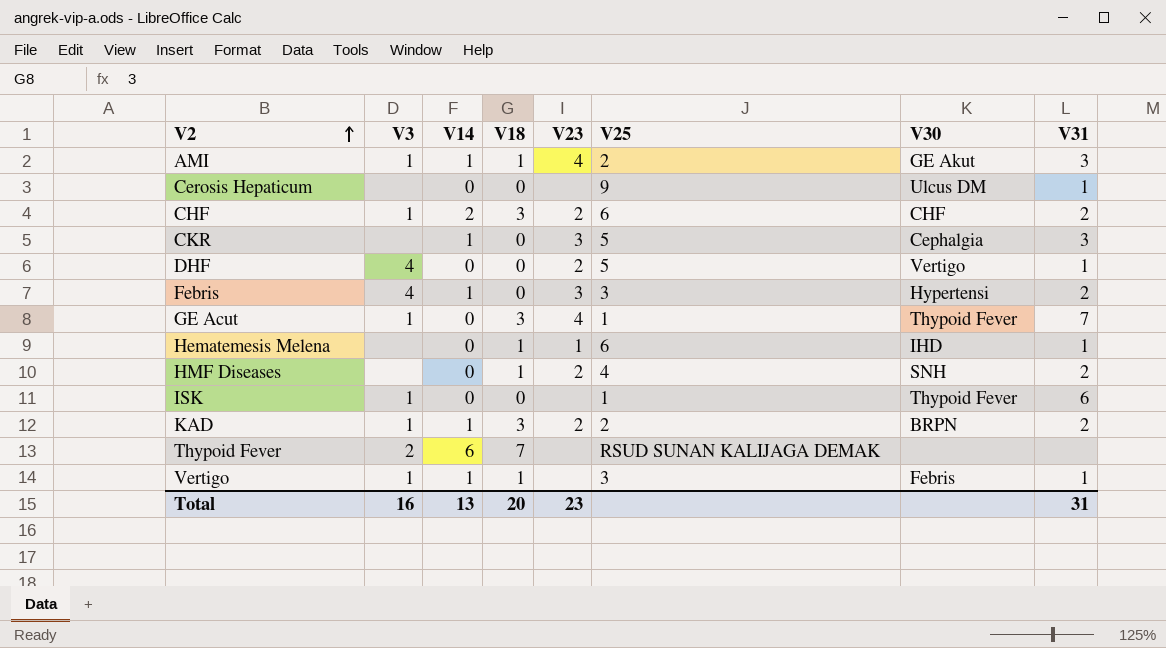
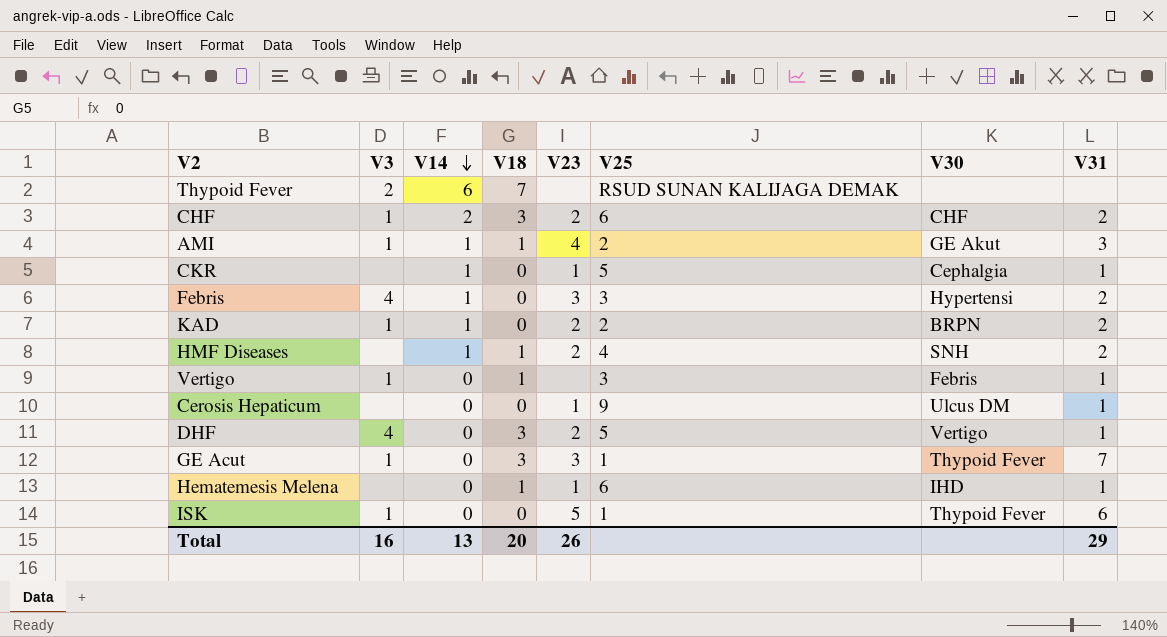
row order: V2 ascending -> V14 descending
CKR | V23: 3 -> 1
CKR | V31: 3 -> 1
KAD | V18: 3 -> 0
HMF Diseases | V14: 0 -> 1
Vertigo | V14: 1 -> 0
Cerosis Hepaticum | V23: none -> 1
DHF | V18: 0 -> 3
GE Acut | V23: 4 -> 3
ISK | V23: none -> 5
Total | V23: 23 -> 26
Total | V31: 31 -> 29

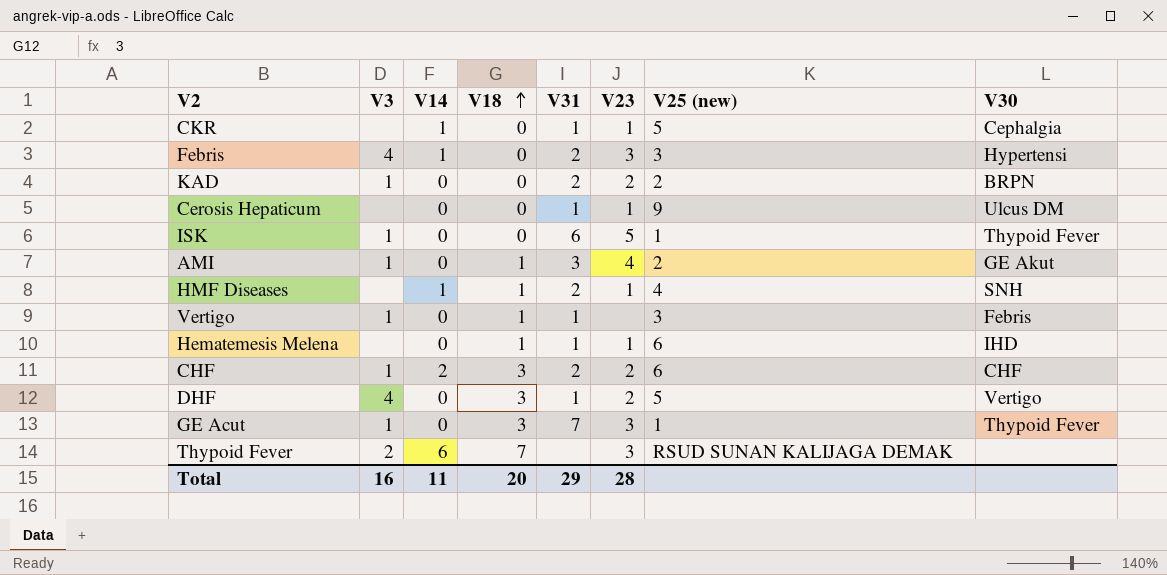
row order: V14 descending -> V18 ascending
column V31 | position: 8 -> 5
column name: V25 -> V25 (new)
KAD | V14: 1 -> 0
AMI | V14: 1 -> 0
HMF Diseases | V23: 2 -> 1
Thypoid Fever | V23: none -> 3
Total | V14: 13 -> 11
Total | V23: 26 -> 28

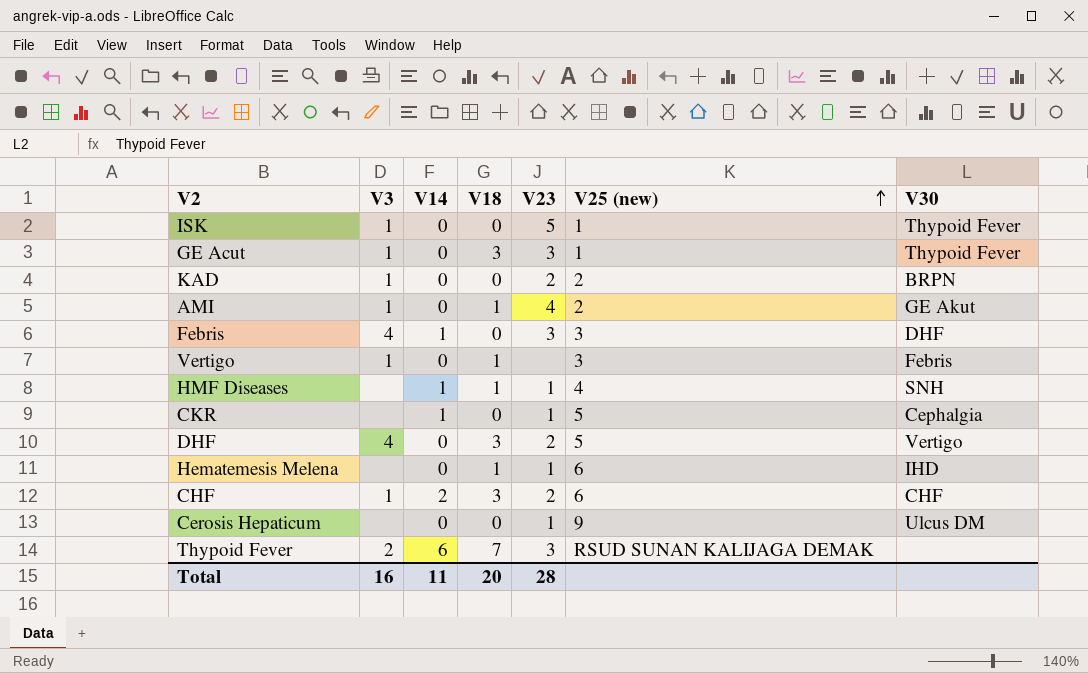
row order: V18 ascending -> V25 (new) ascending
column V31 | position: 5 -> none
Febris | V30: Hypertensi -> DHF

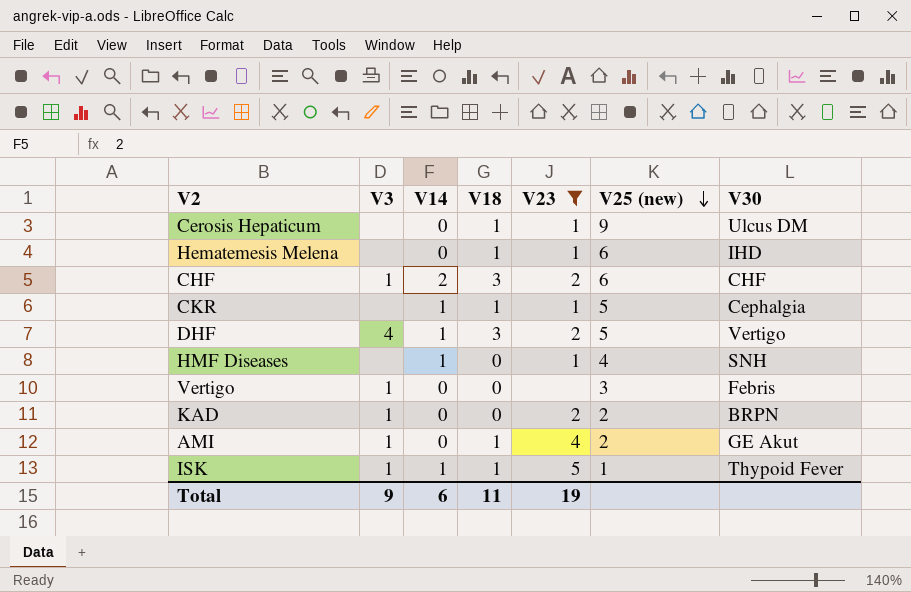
filter: none -> V23 != 3
row order: V25 (new) ascending -> V25 (new) descending
Cerosis Hepaticum | V18: 0 -> 1
CKR | V18: 0 -> 1
DHF | V14: 0 -> 1
HMF Diseases | V18: 1 -> 0
Vertigo | V18: 1 -> 0
ISK | V14: 0 -> 1
ISK | V18: 0 -> 1
Total | V3: 16 -> 9
Total | V14: 11 -> 6
Total | V18: 20 -> 11
Total | V23: 28 -> 19

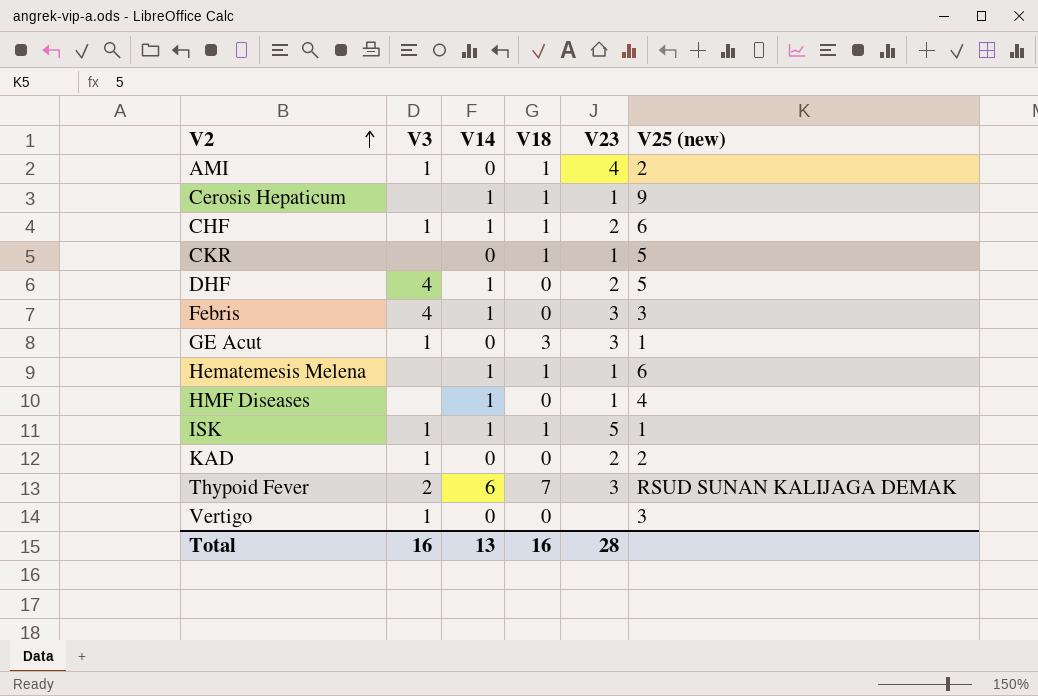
filter: V23 != 3 -> none
row order: V25 (new) descending -> V2 ascending
column V30 | position: 7 -> none
Cerosis Hepaticum | V14: 0 -> 1
CHF | V14: 2 -> 1
CHF | V18: 3 -> 1
CKR | V14: 1 -> 0
DHF | V18: 3 -> 0
Hematemesis Melena | V14: 0 -> 1
Total | V3: 9 -> 16
Total | V14: 6 -> 13
Total | V18: 11 -> 16
Total | V23: 19 -> 28

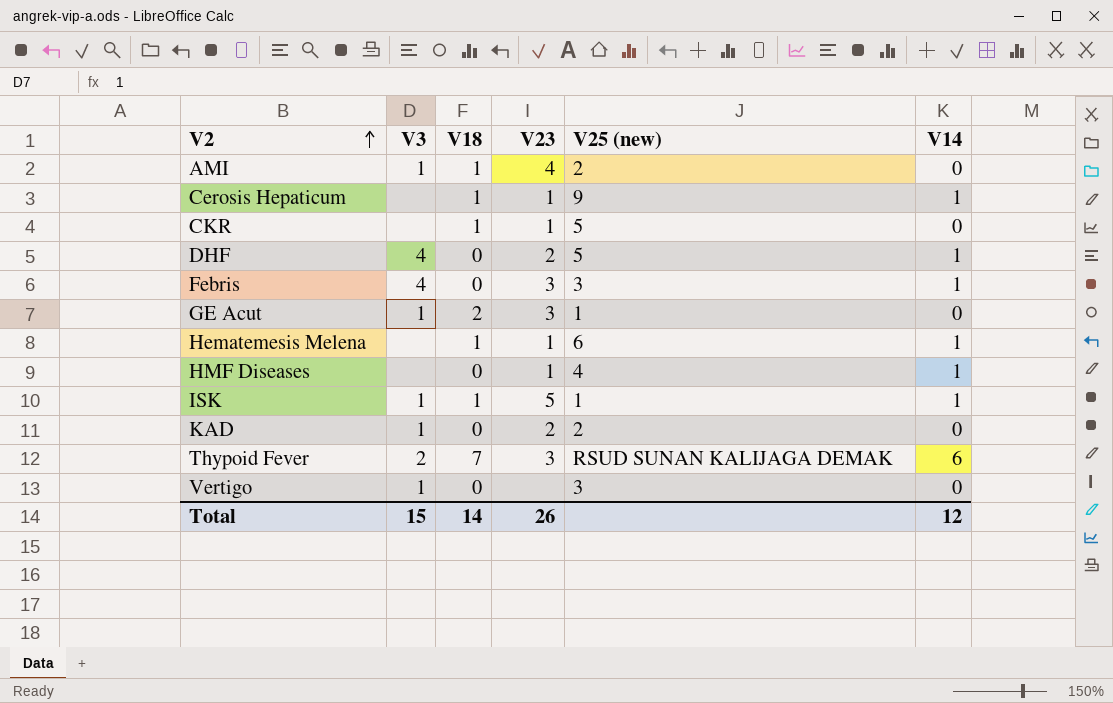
column V14 | position: 3 -> 6
row CHF: 1 | 1 | 1 | 2 | 6 -> none
GE Acut | V18: 3 -> 2
Total | V3: 16 -> 15
Total | V18: 16 -> 14
Total | V23: 28 -> 26
Total | V14: 13 -> 12

